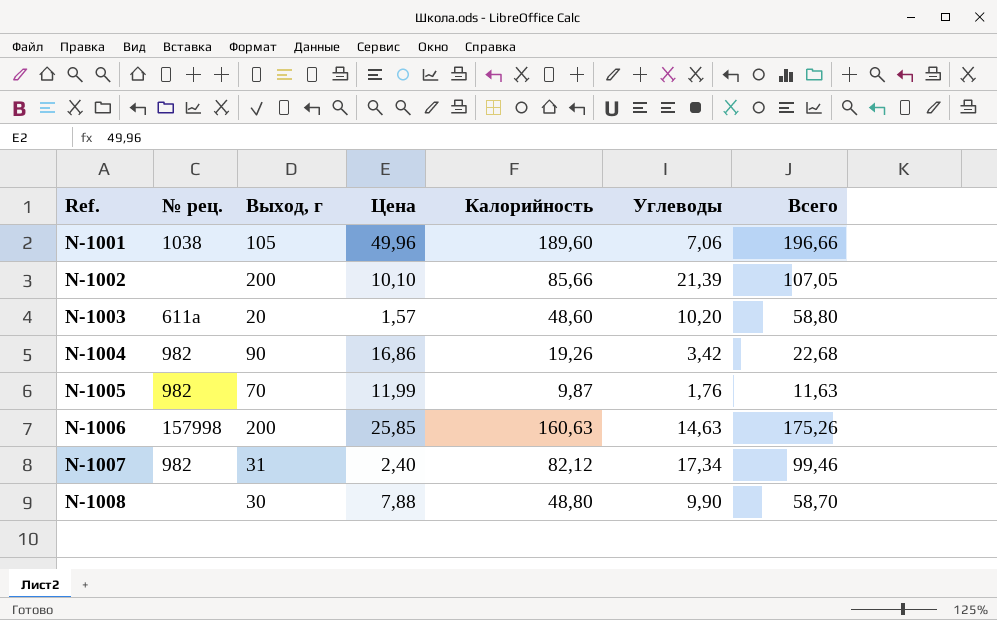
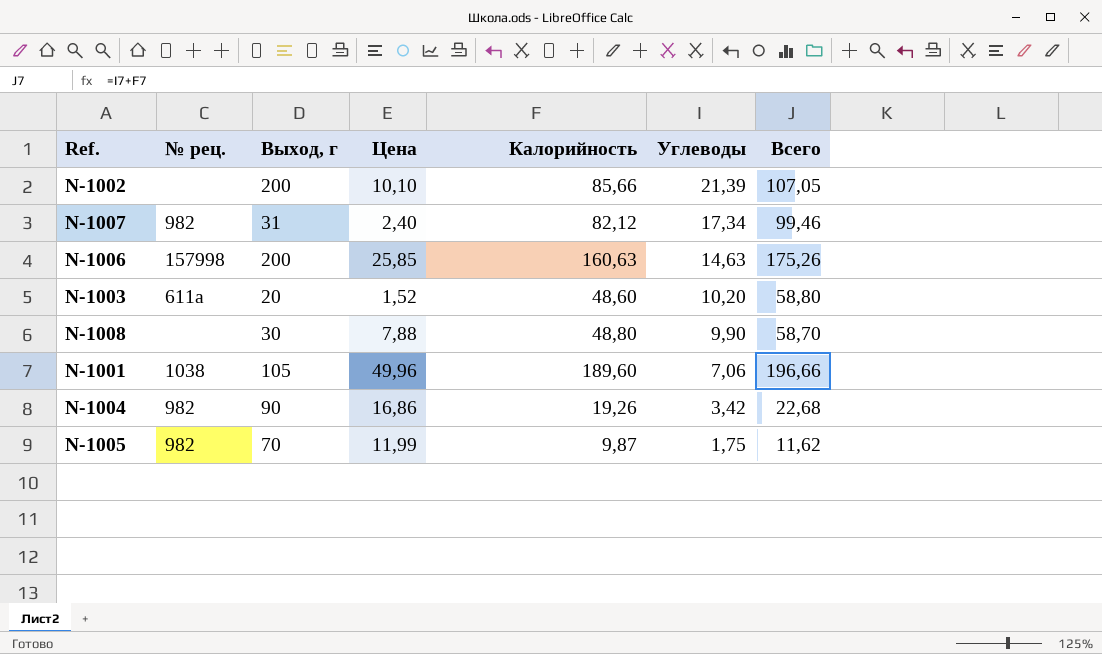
row order: Ref. ascending -> Углеводы descending
N-1003 | Цена: 1,57 -> 1,52
N-1005 | Углеводы: 1,76 -> 1,75
N-1005 | Всего: 11,63 -> 11,62

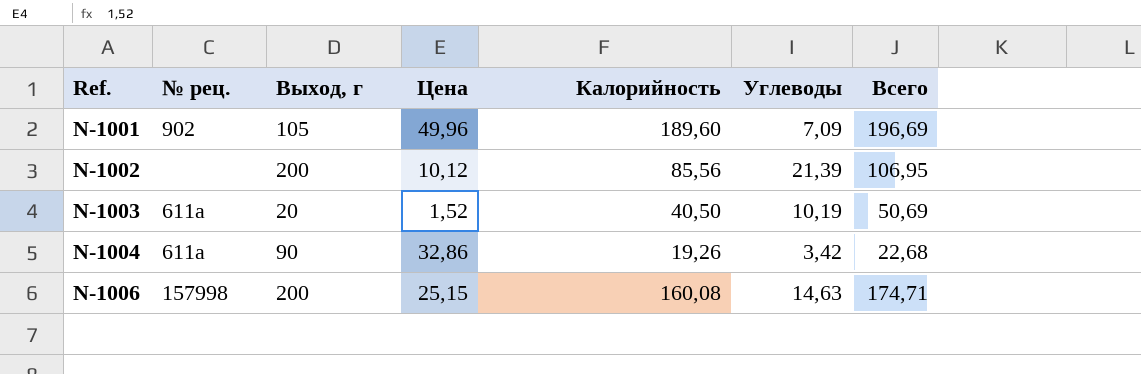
row order: Углеводы descending -> Ref. ascending
row N-1007: 982 | 31 | 2,40 | 82,12 | 17,34 | 99,46 -> none
row N-1008: none | 30 | 7,88 | 48,80 | 9,90 | 58,70 -> none
row N-1005: 982 | 70 | 11,99 | 9,87 | 1,75 | 11,62 -> none
N-1001 | № рец.: 1038 -> 902
N-1001 | Углеводы: 7,06 -> 7,09
N-1001 | Всего: 196,66 -> 196,69
N-1002 | Цена: 10,10 -> 10,12
N-1002 | Калорийность: 85,66 -> 85,56
N-1002 | Всего: 107,05 -> 106,95
N-1003 | Калорийность: 48,60 -> 40,50
N-1003 | Углеводы: 10,20 -> 10,19
N-1003 | Всего: 58,80 -> 50,69
N-1004 | № рец.: 982 -> 611а
N-1004 | Цена: 16,86 -> 32,86
N-1006 | Цена: 25,85 -> 25,15
N-1006 | Калорийность: 160,63 -> 160,08
N-1006 | Всего: 175,26 -> 174,71

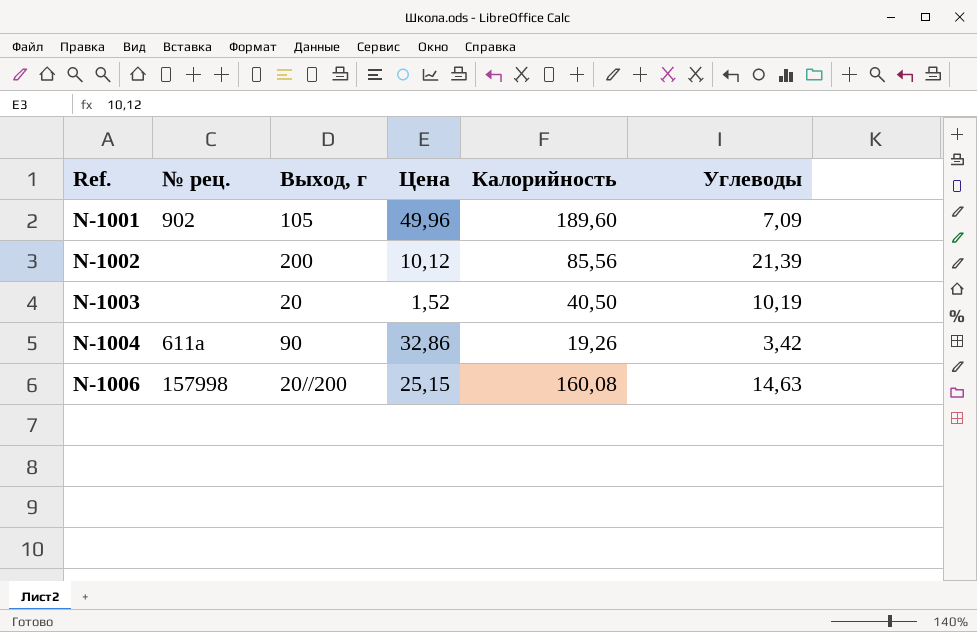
column Всего | formula: [Калорийность] + [Углеводы] -> none
N-1003 | № рец.: 611а -> none
N-1006 | Выход, г: 200 -> 20//200

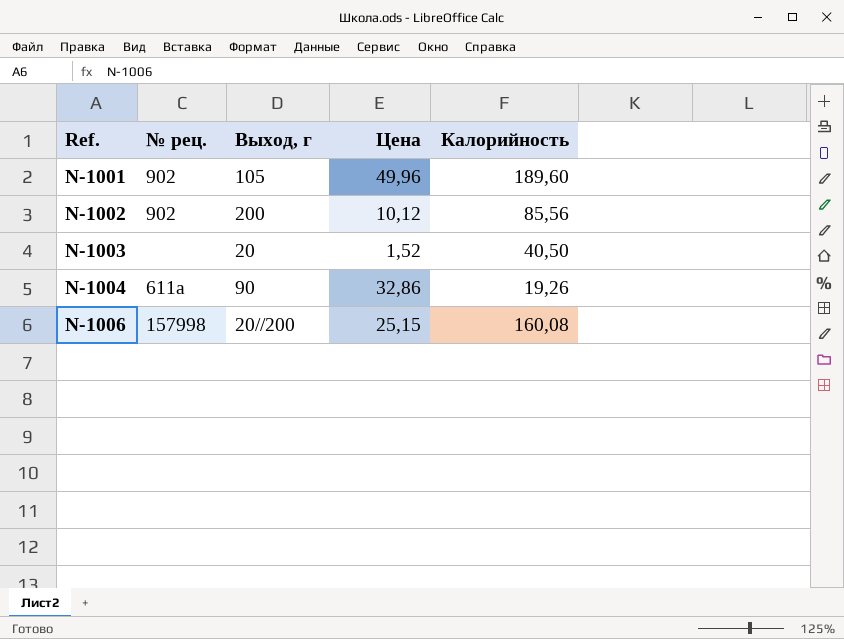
column Углеводы | position: 6 -> none
N-1002 | № рец.: none -> 902

